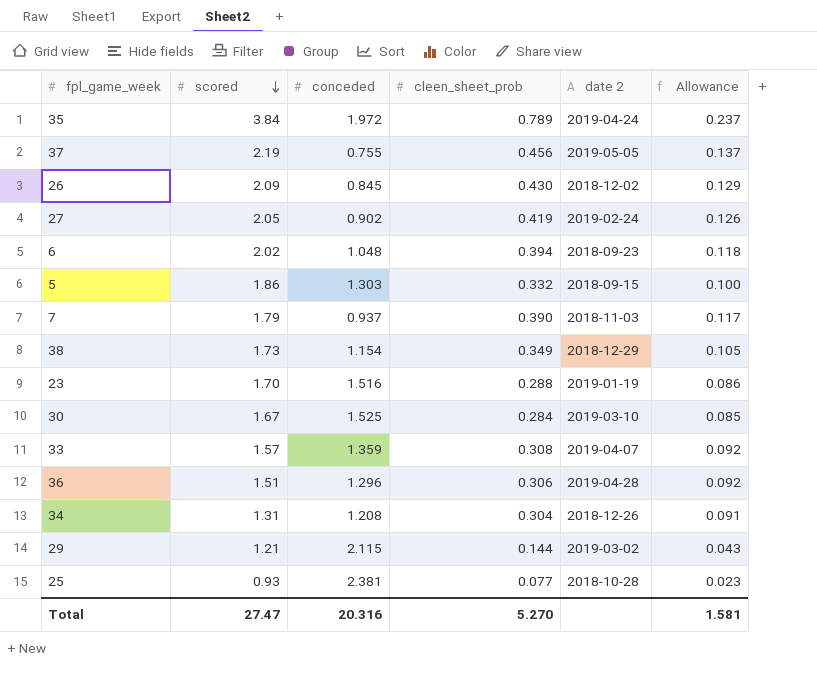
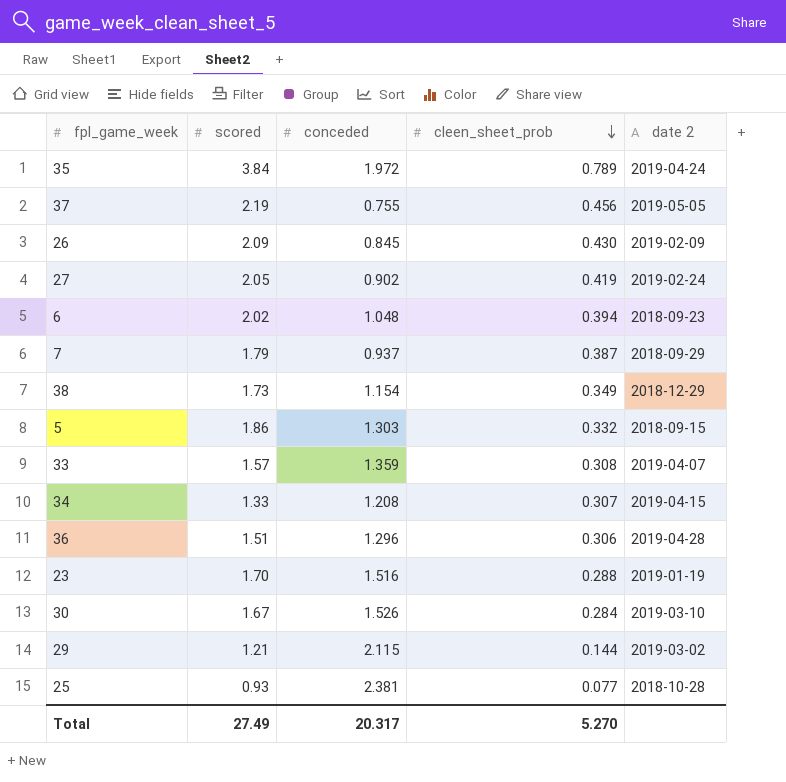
row order: scored descending -> cleen_sheet_prob descending
column Allowance | formula: [cleen_sheet_prob] * 0.3 -> none
26 | date 2: 2018-12-02 -> 2019-02-09
7 | cleen_sheet_prob: 0.390 -> 0.387
7 | date 2: 2018-11-03 -> 2018-09-29
34 | scored: 1.31 -> 1.33
34 | cleen_sheet_prob: 0.304 -> 0.307
34 | date 2: 2018-12-26 -> 2019-04-15
30 | conceded: 1.525 -> 1.526
Total | scored: 27.47 -> 27.49
Total | conceded: 20.316 -> 20.317

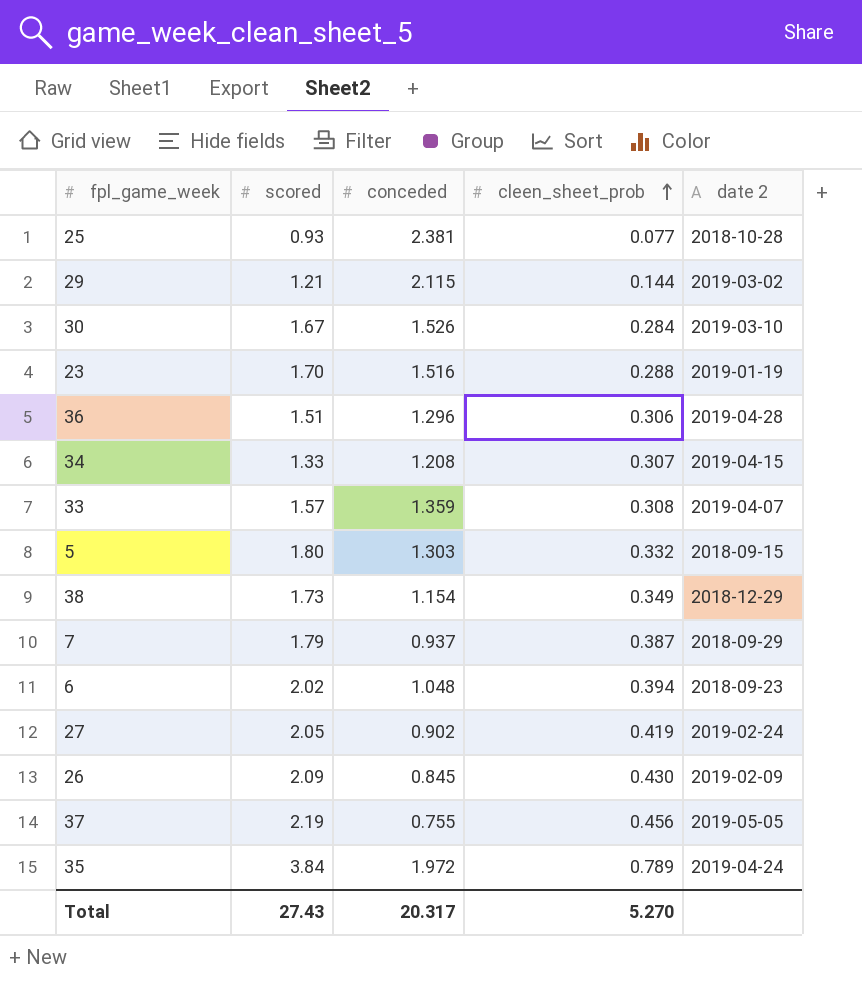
row order: cleen_sheet_prob descending -> cleen_sheet_prob ascending
5 | scored: 1.86 -> 1.80
Total | scored: 27.49 -> 27.43

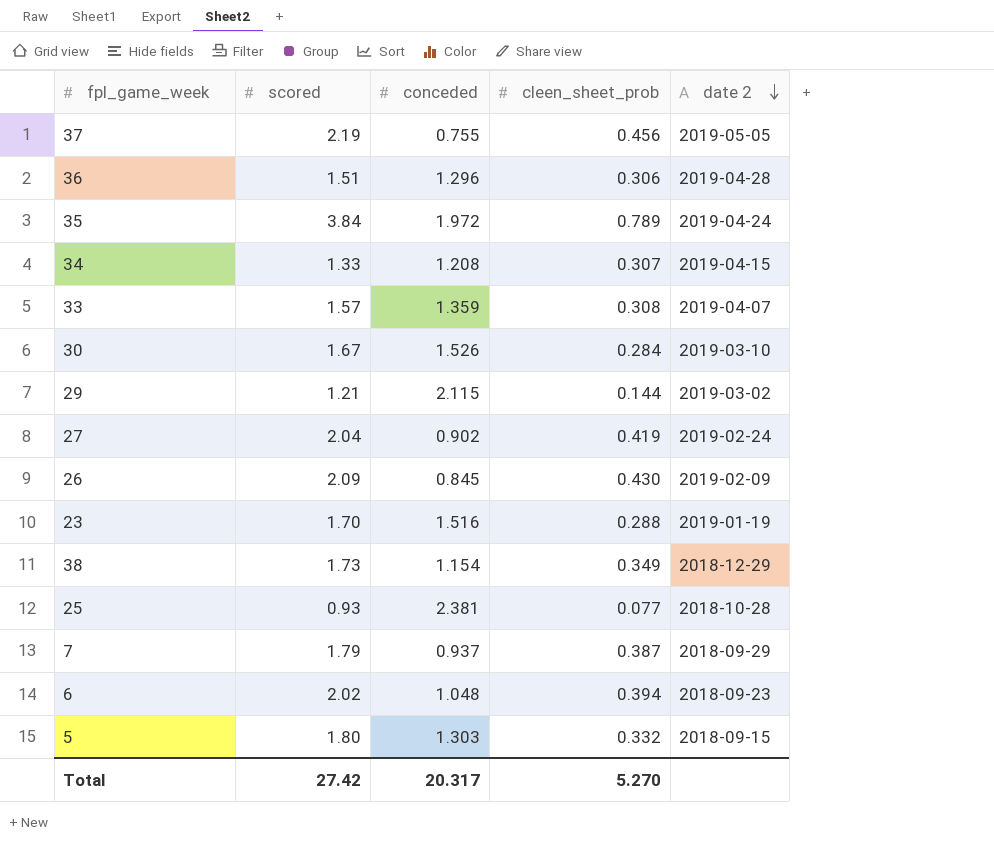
row order: cleen_sheet_prob ascending -> date 2 descending
27 | scored: 2.05 -> 2.04
Total | scored: 27.43 -> 27.42

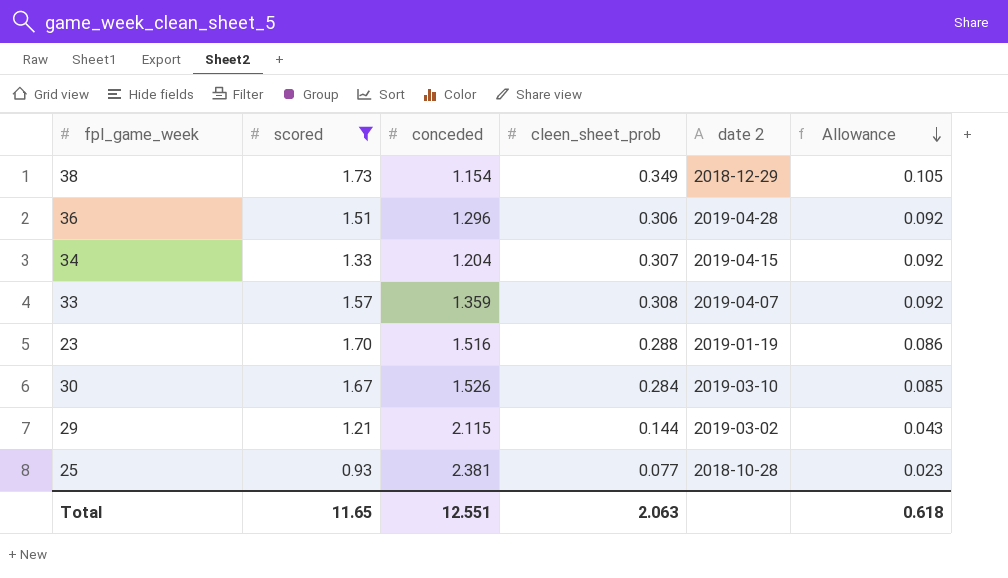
filter: none -> scored <= 1.73
row order: date 2 descending -> Allowance descending
column Allowance | formula: none -> [cleen_sheet_prob] * 0.3
34 | conceded: 1.208 -> 1.204
Total | scored: 27.42 -> 11.65
Total | conceded: 20.317 -> 12.551
Total | cleen_sheet_prob: 5.270 -> 2.063

